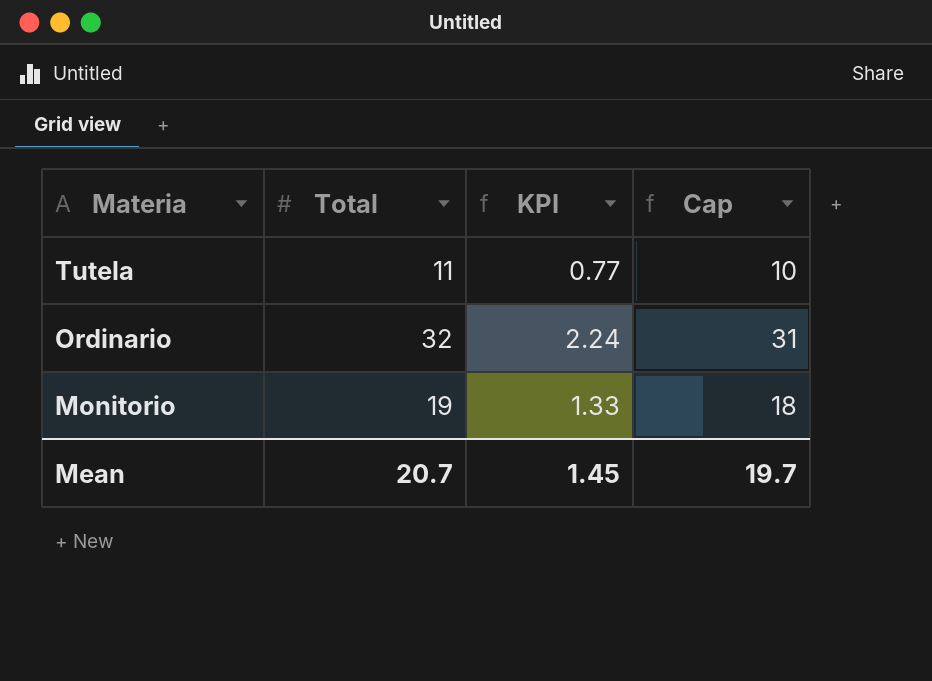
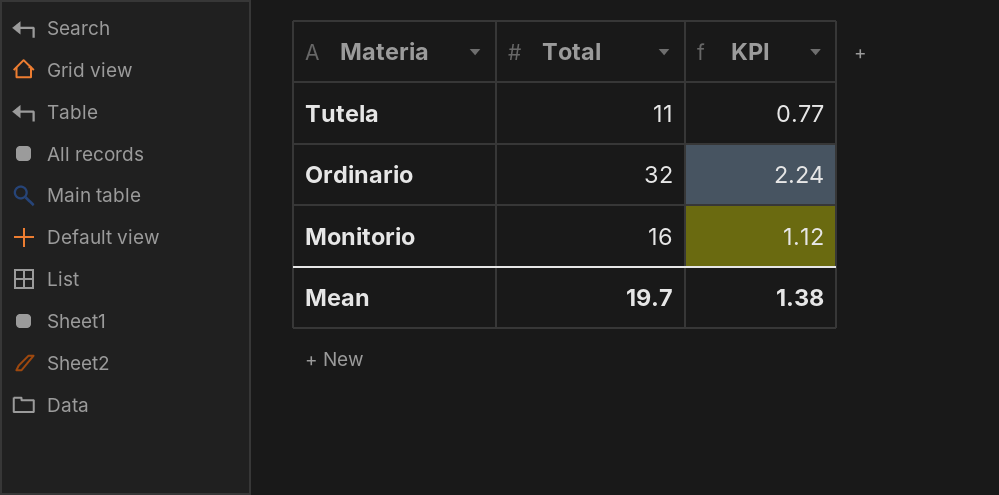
column Cap | formula: [Total] - 1 -> none
Monitorio | Total: 19 -> 16
Monitorio | KPI: 1.33 -> 1.12
Mean | Total: 20.7 -> 19.7
Mean | KPI: 1.45 -> 1.38

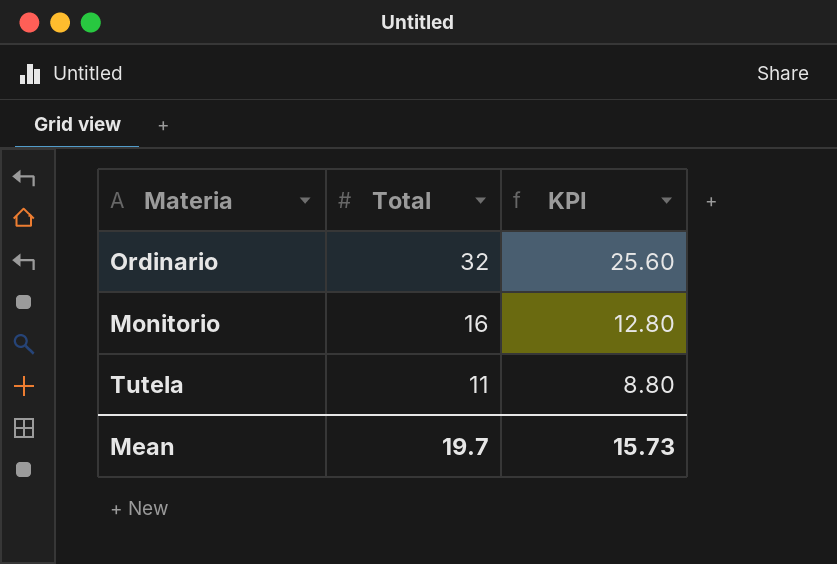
row order: Materia descending -> Total descending
column KPI | formula: [Total] * 0.07 -> [Total] * 0.8
Mean | KPI: 1.38 -> 15.73

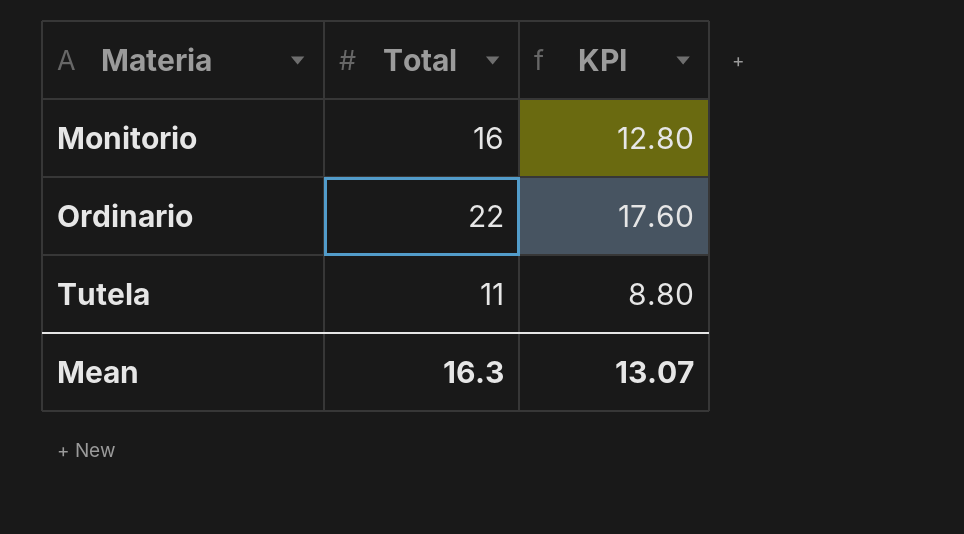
row order: Total descending -> Materia ascending
Ordinario | Total: 32 -> 22
Ordinario | KPI: 25.60 -> 17.60
Mean | Total: 19.7 -> 16.3
Mean | KPI: 15.73 -> 13.07

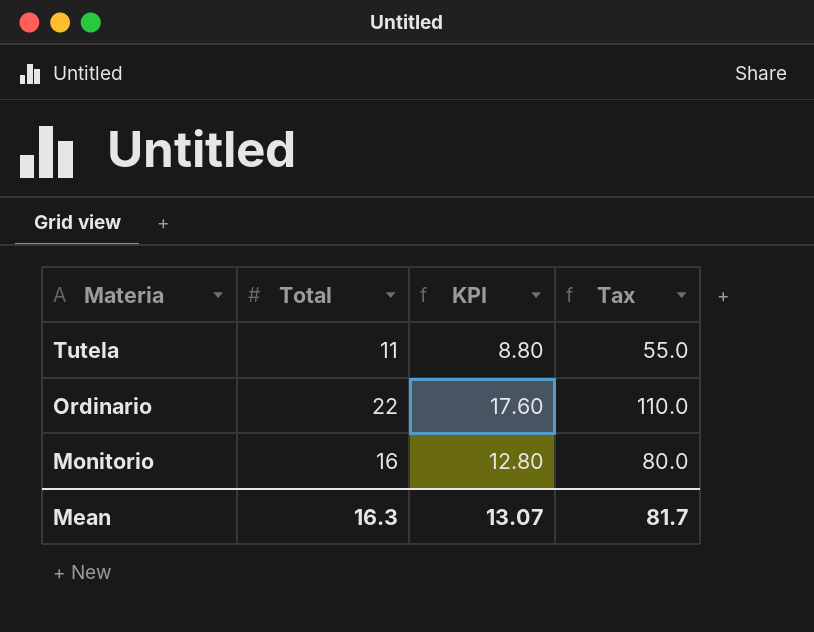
row order: Materia ascending -> Materia descending
column Tax | formula: none -> [Total] * 5

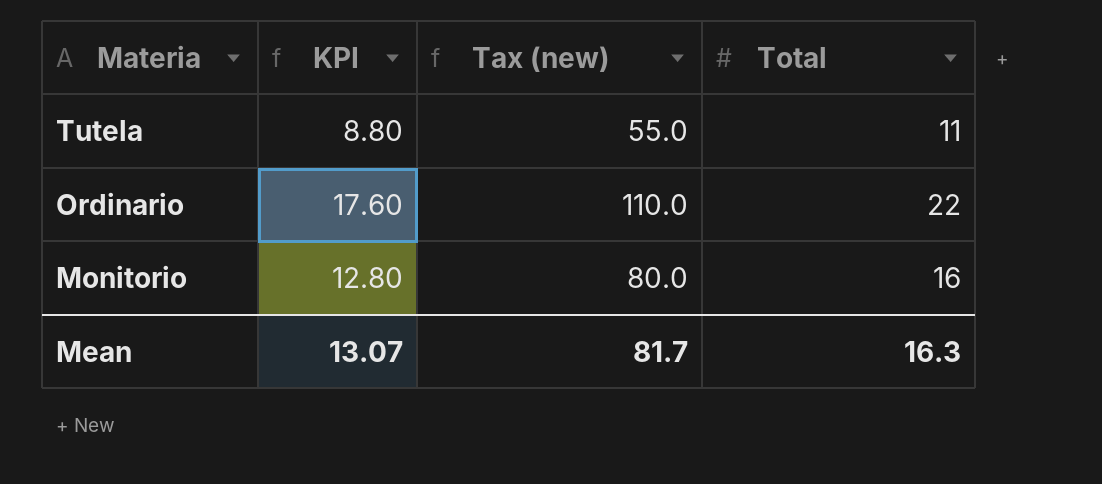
column name: Tax -> Tax (new)
column Total | position: 2 -> 4

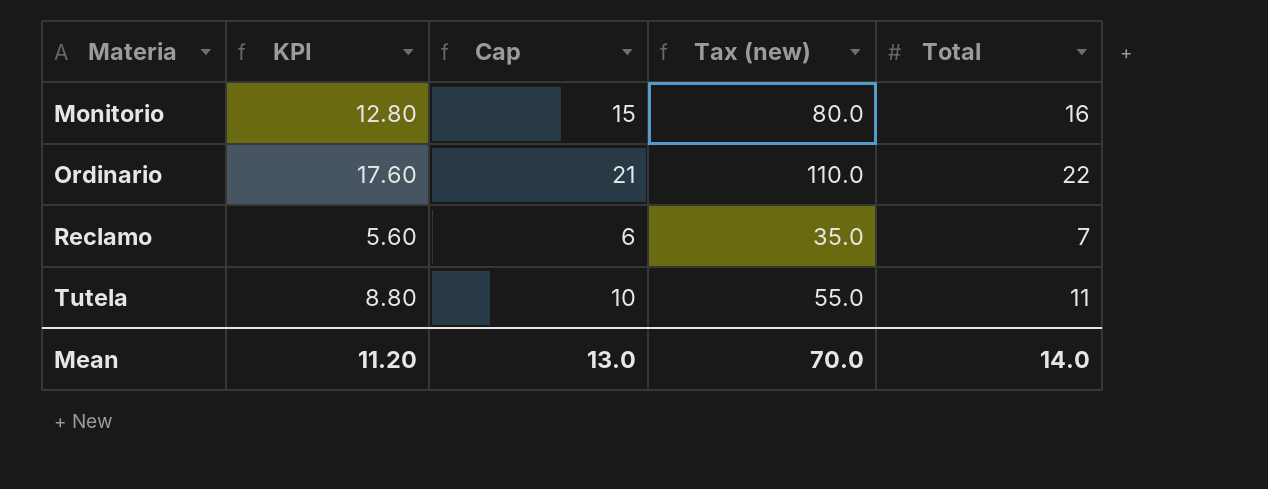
row order: Materia descending -> Materia ascending
column Cap | formula: none -> [Total] - 1
row Reclamo: none -> 5.60 | 6 | 35.0 | 7
Mean | KPI: 13.07 -> 11.20
Mean | Tax (new): 81.7 -> 70.0
Mean | Total: 16.3 -> 14.0

